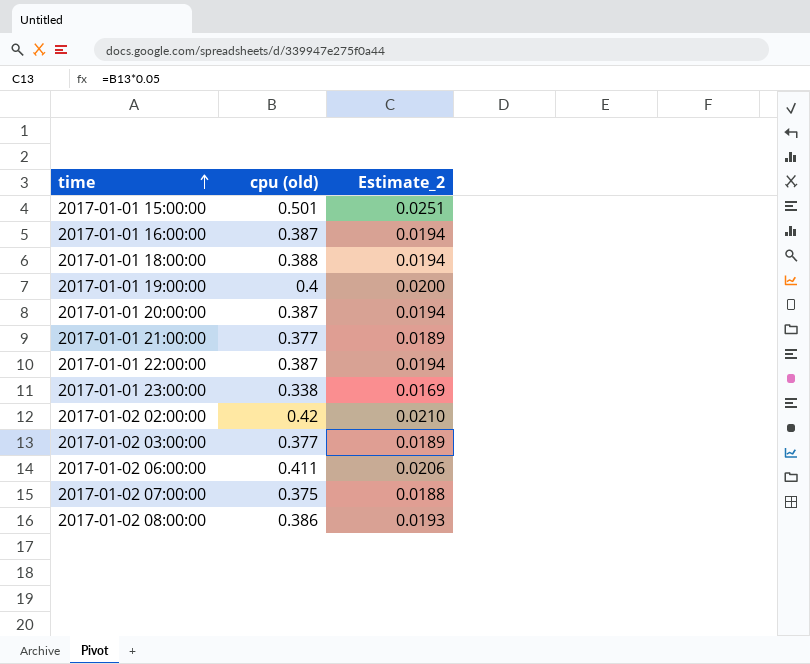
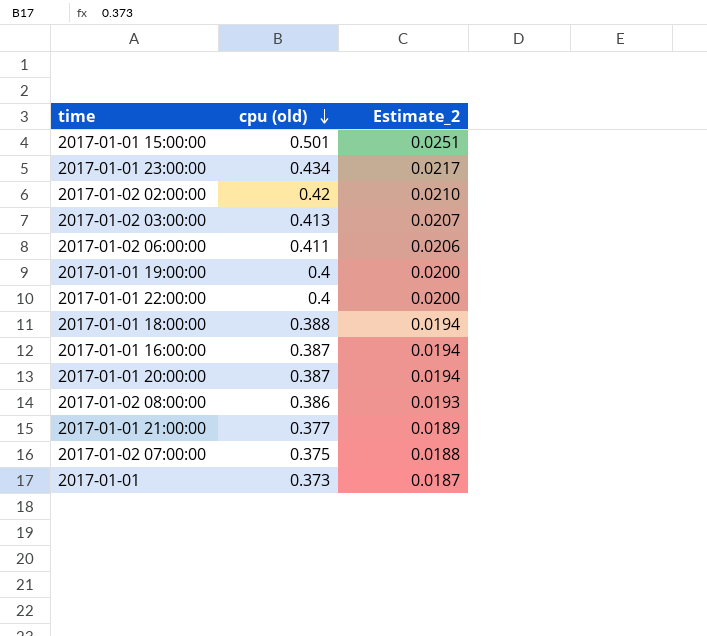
row order: time ascending -> cpu (old) descending
2017-01-01 23:00:00 | cpu (old): 0.338 -> 0.434
2017-01-01 23:00:00 | Estimate_2: 0.0169 -> 0.0217
2017-01-02 03:00:00 | cpu (old): 0.377 -> 0.413
2017-01-02 03:00:00 | Estimate_2: 0.0189 -> 0.0207
2017-01-01 22:00:00 | cpu (old): 0.387 -> 0.4
2017-01-01 22:00:00 | Estimate_2: 0.0194 -> 0.0200
row 2017-01-01: none -> 0.373 | 0.0187

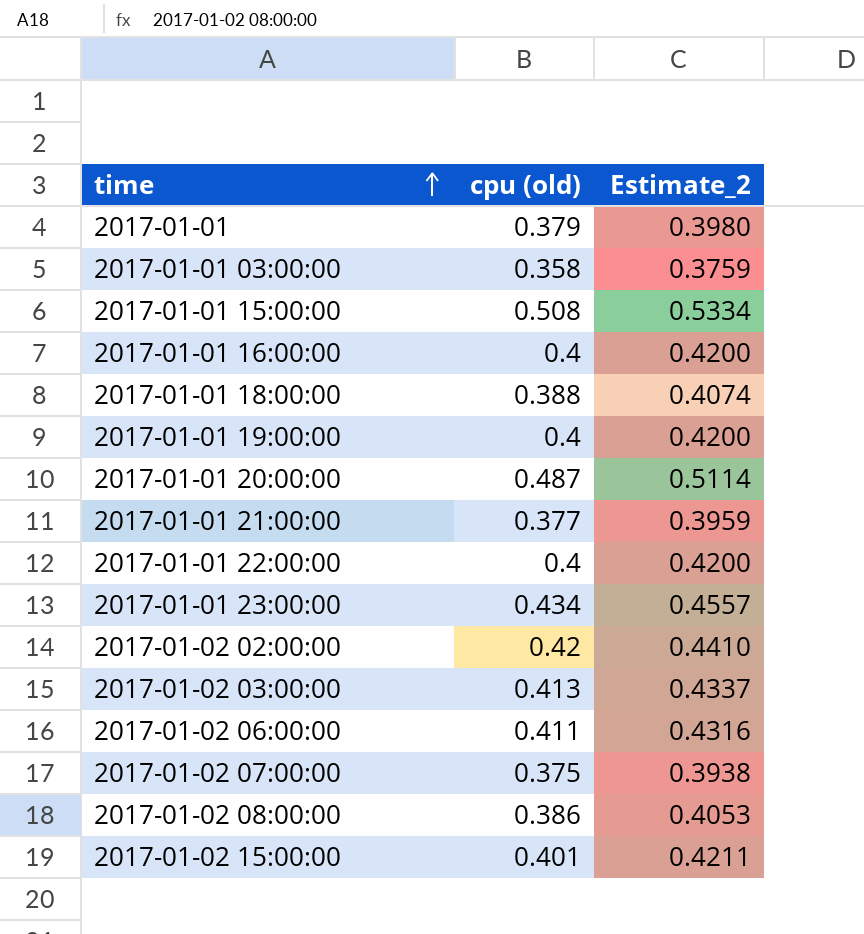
row order: cpu (old) descending -> time ascending
column Estimate_2 | formula: [cpu (old)] * 0.05 -> [cpu (old)] * 1.05
2017-01-01 | cpu (old): 0.373 -> 0.379
row 2017-01-01 03:00:00: none -> 0.358 | 0.3759
2017-01-01 15:00:00 | cpu (old): 0.501 -> 0.508
2017-01-01 16:00:00 | cpu (old): 0.387 -> 0.4
2017-01-01 20:00:00 | cpu (old): 0.387 -> 0.487
row 2017-01-02 15:00:00: none -> 0.401 | 0.4211

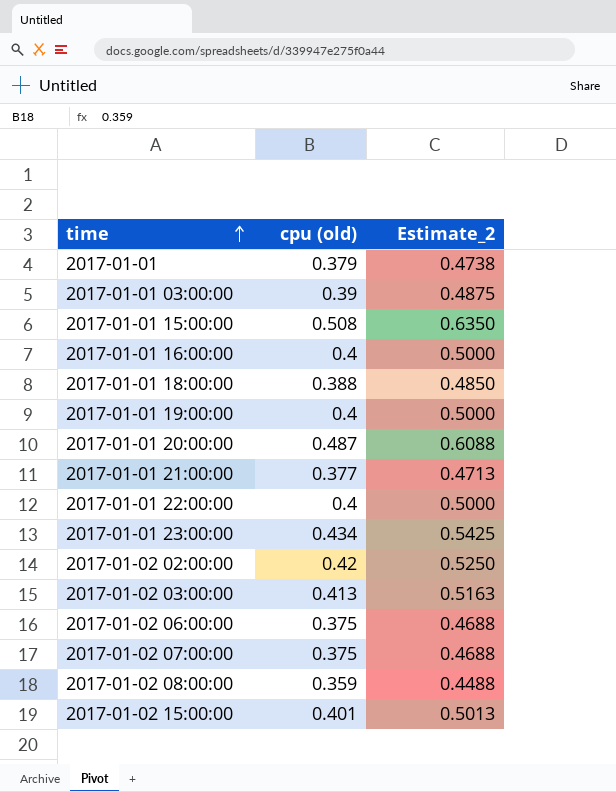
column Estimate_2 | formula: [cpu (old)] * 1.05 -> [cpu (old)] * 1.25
2017-01-01 03:00:00 | cpu (old): 0.358 -> 0.39
2017-01-02 06:00:00 | cpu (old): 0.411 -> 0.375
2017-01-02 08:00:00 | cpu (old): 0.386 -> 0.359

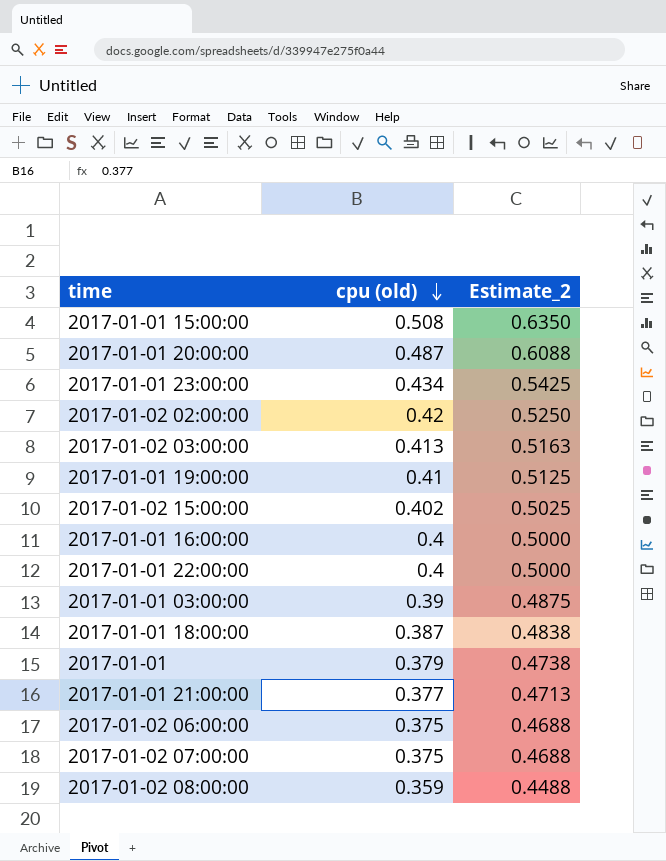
row order: time ascending -> cpu (old) descending
2017-01-01 19:00:00 | cpu (old): 0.4 -> 0.41
2017-01-01 19:00:00 | Estimate_2: 0.5000 -> 0.5125
2017-01-02 15:00:00 | cpu (old): 0.401 -> 0.402
2017-01-02 15:00:00 | Estimate_2: 0.5013 -> 0.5025
2017-01-01 18:00:00 | cpu (old): 0.388 -> 0.387
2017-01-01 18:00:00 | Estimate_2: 0.4850 -> 0.4838

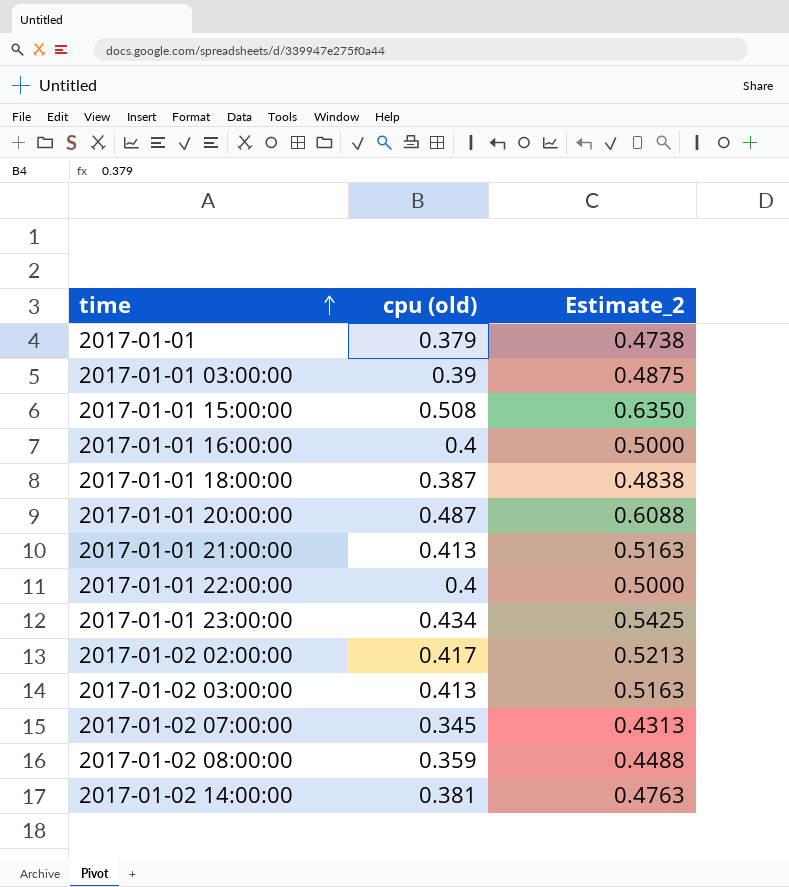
row order: cpu (old) descending -> time ascending
row 2017-01-01 19:00:00: 0.41 | 0.5125 -> none
row 2017-01-02 15:00:00: 0.402 | 0.5025 -> none
row 2017-01-02 06:00:00: 0.375 | 0.4688 -> none
2017-01-01 21:00:00 | cpu (old): 0.377 -> 0.413
2017-01-01 21:00:00 | Estimate_2: 0.4713 -> 0.5163
2017-01-02 02:00:00 | cpu (old): 0.42 -> 0.417
2017-01-02 02:00:00 | Estimate_2: 0.5250 -> 0.5213
2017-01-02 07:00:00 | cpu (old): 0.375 -> 0.345
2017-01-02 07:00:00 | Estimate_2: 0.4688 -> 0.4313
row 2017-01-02 14:00:00: none -> 0.381 | 0.4763

